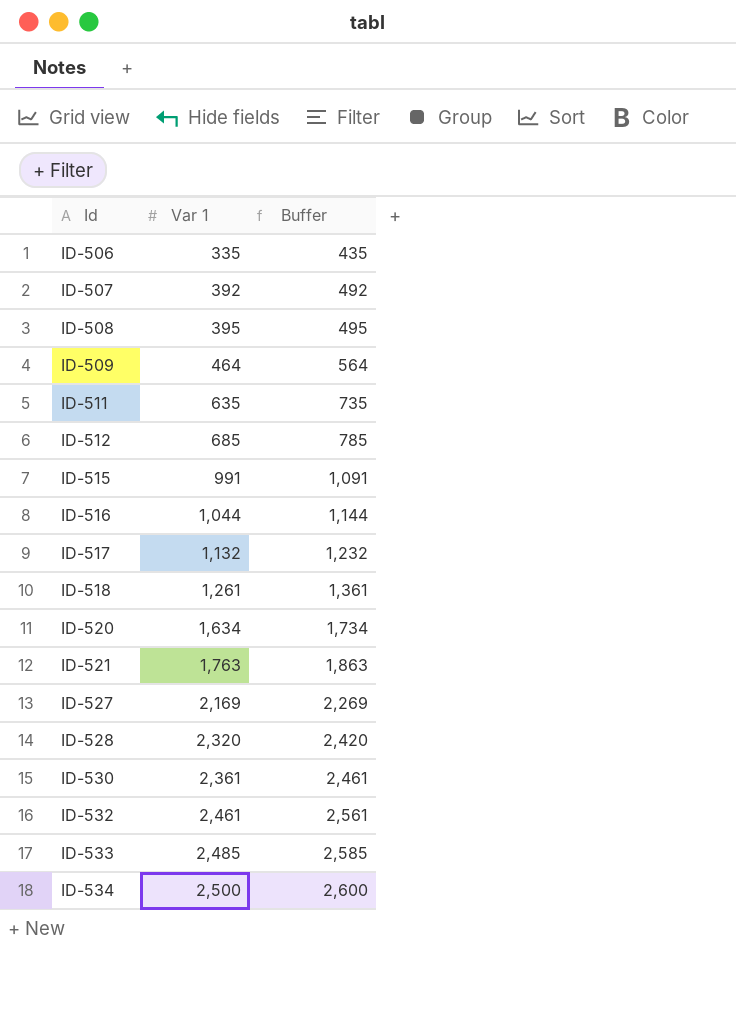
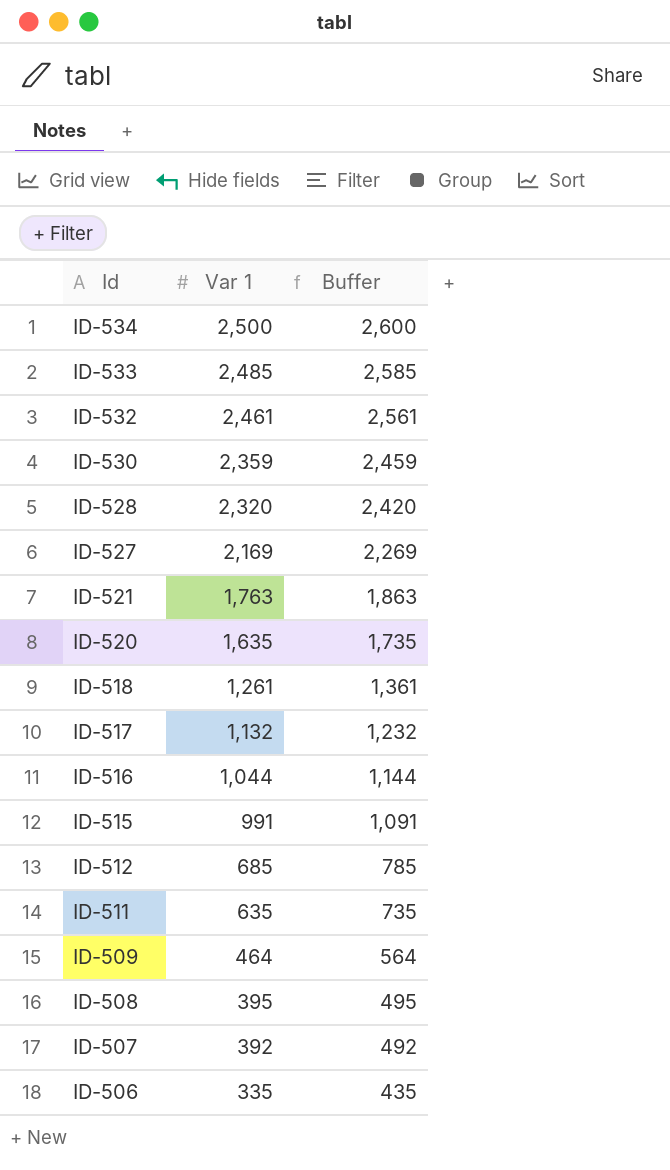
row order: Id ascending -> Id descending
ID-530 | Var 1: 2,361 -> 2,359
ID-530 | Buffer: 2,461 -> 2,459
ID-520 | Var 1: 1,634 -> 1,635
ID-520 | Buffer: 1,734 -> 1,735

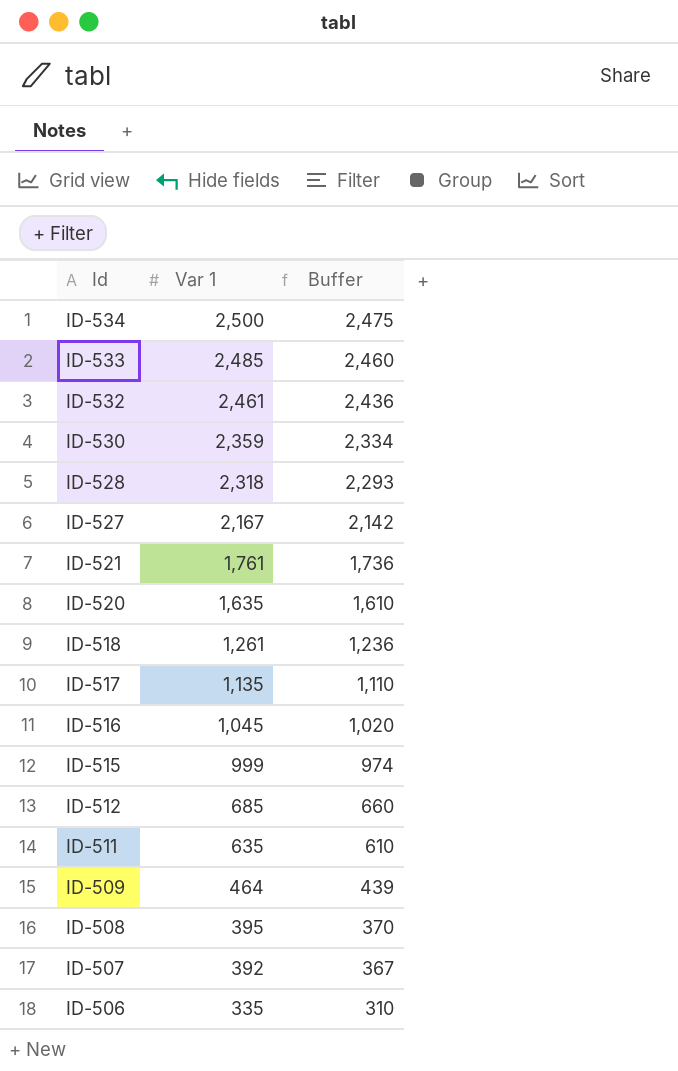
column Buffer | formula: [Var 1] + 100 -> [Var 1] - 25
ID-528 | Var 1: 2,320 -> 2,318
ID-527 | Var 1: 2,169 -> 2,167
ID-521 | Var 1: 1,763 -> 1,761
ID-517 | Var 1: 1,132 -> 1,135
ID-516 | Var 1: 1,044 -> 1,045
ID-515 | Var 1: 991 -> 999

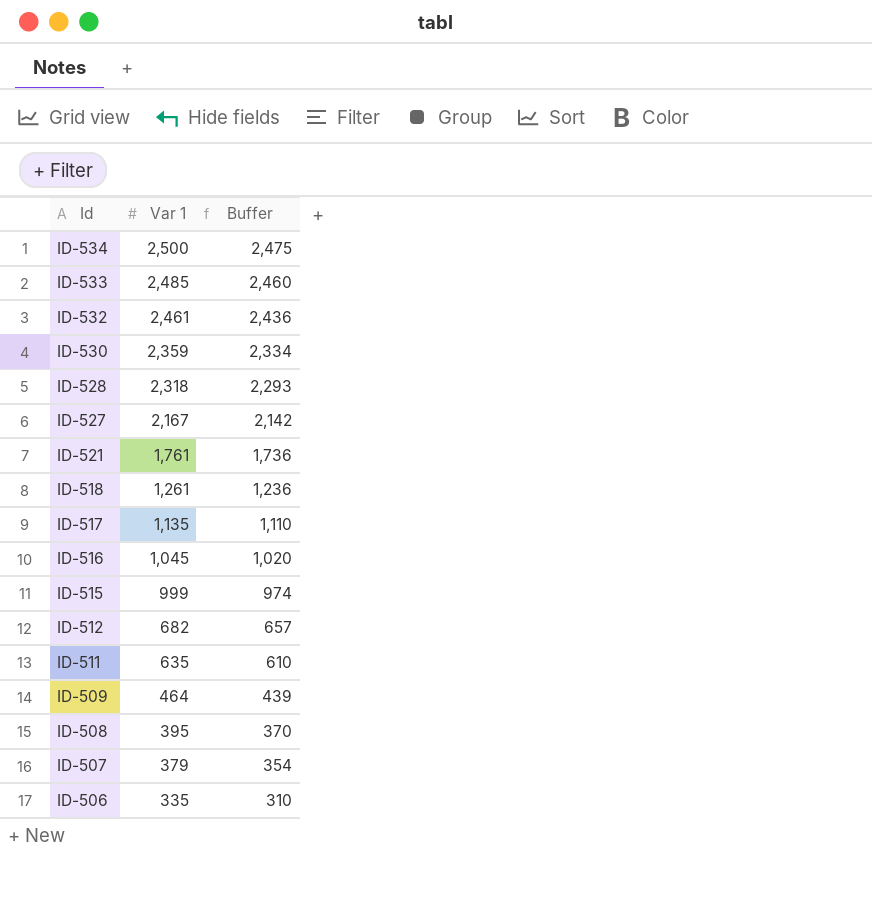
row ID-520: 1,635 | 1,610 -> none
ID-512 | Var 1: 685 -> 682
ID-512 | Buffer: 660 -> 657
ID-507 | Var 1: 392 -> 379
ID-507 | Buffer: 367 -> 354

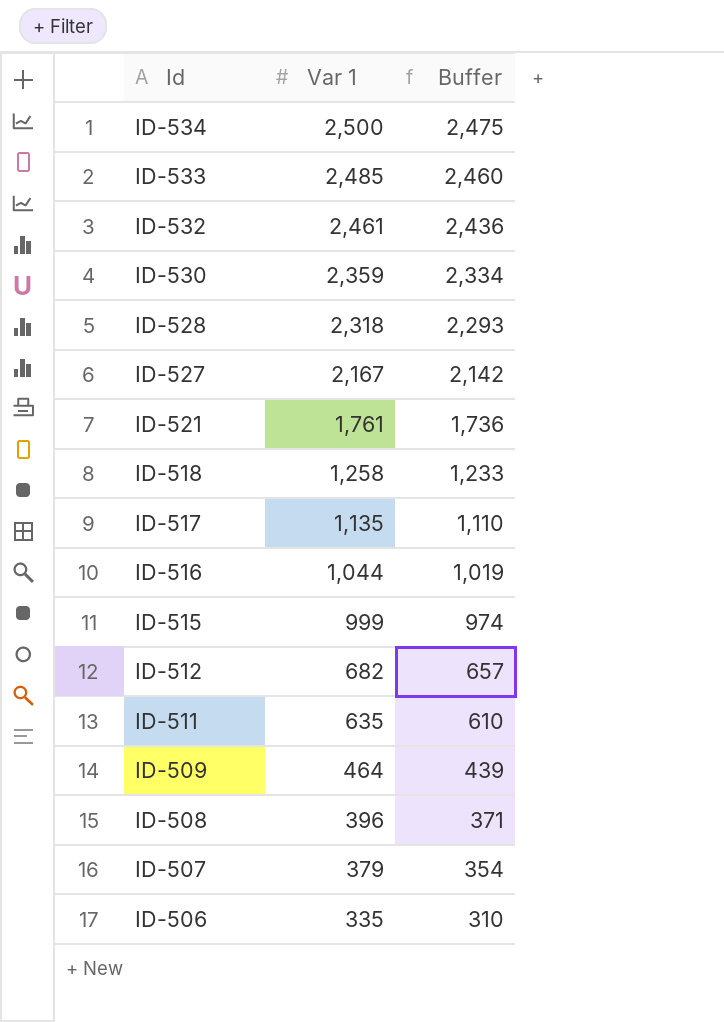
ID-518 | Var 1: 1,261 -> 1,258
ID-518 | Buffer: 1,236 -> 1,233
ID-516 | Var 1: 1,045 -> 1,044
ID-516 | Buffer: 1,020 -> 1,019
ID-508 | Var 1: 395 -> 396
ID-508 | Buffer: 370 -> 371

